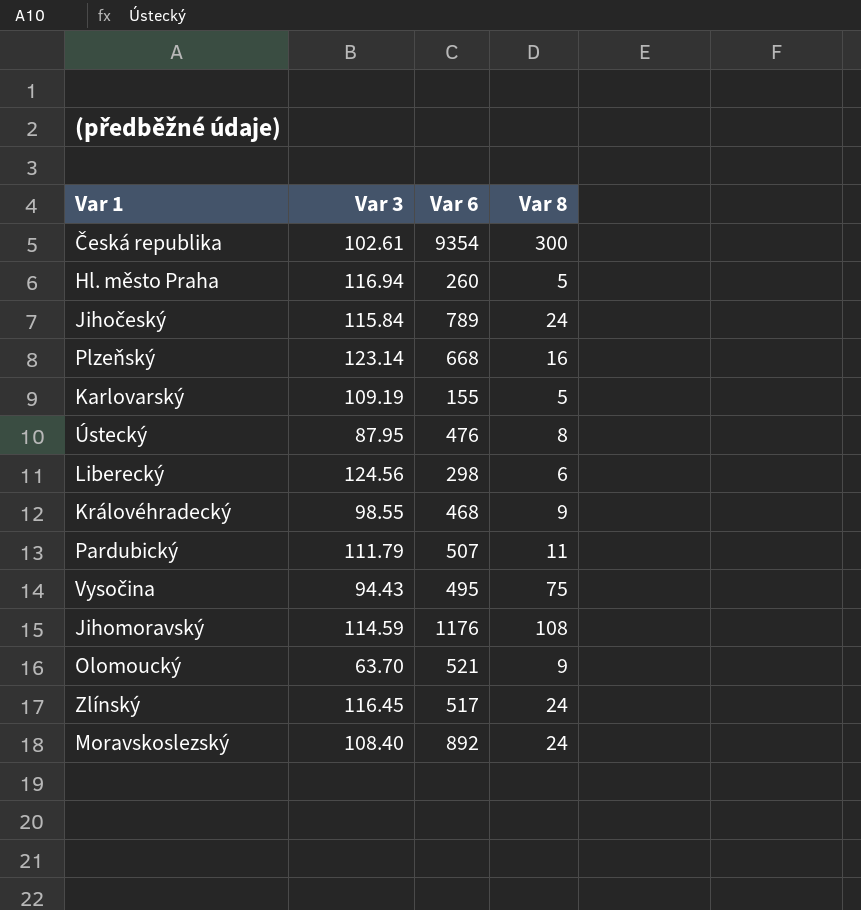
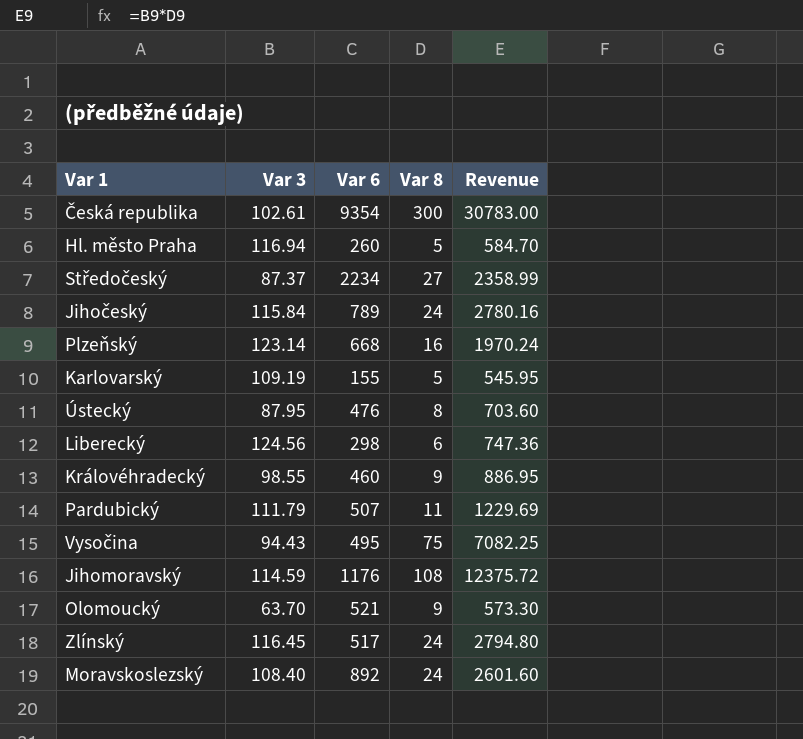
column Revenue | formula: none -> [Var 3] * [Var 8]
row Středočeský: none -> 87.37 | 2234 | 27 | 2358.99
Královéhradecký | Var 6: 468 -> 460

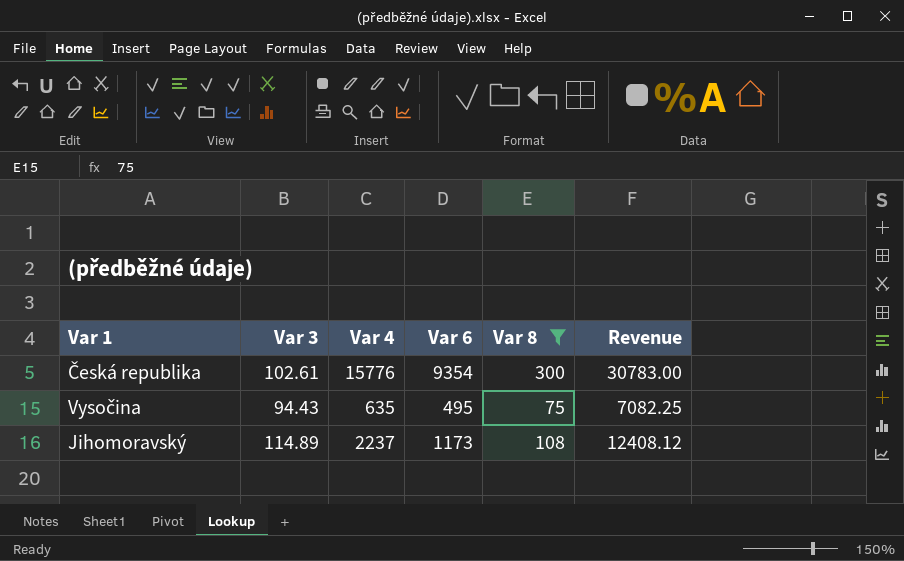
filter: none -> Var 8 >= 75
column Var 4 | position: none -> 3
Jihomoravský | Var 3: 114.59 -> 114.89
Jihomoravský | Var 6: 1176 -> 1173
Jihomoravský | Revenue: 12375.72 -> 12408.12

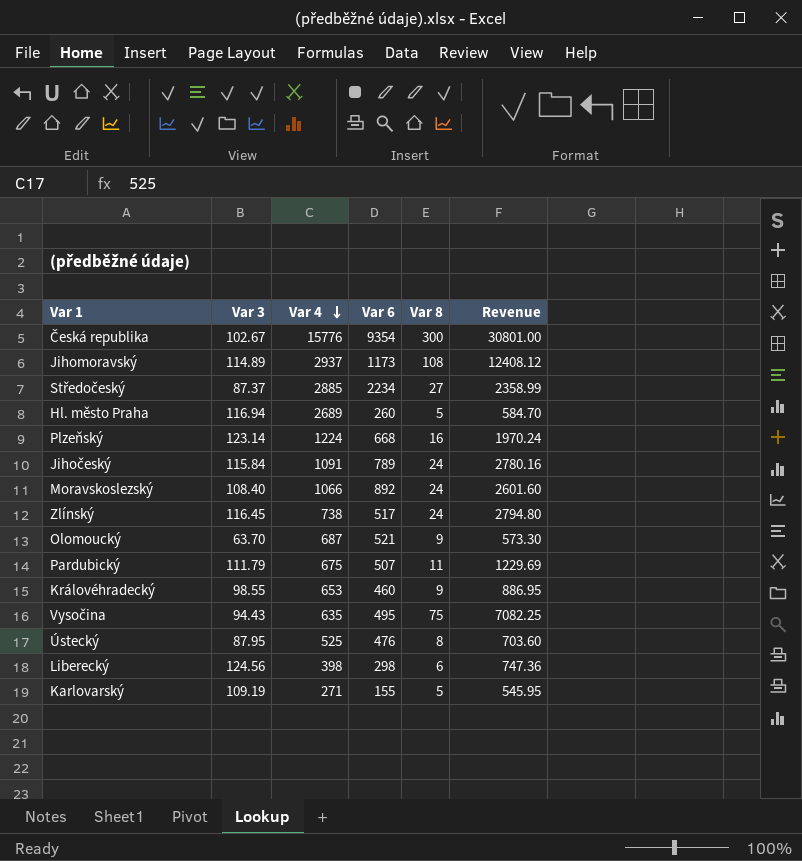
filter: Var 8 >= 75 -> none
row order: none -> Var 4 descending
Česká republika | Var 3: 102.61 -> 102.67
Česká republika | Revenue: 30783.00 -> 30801.00
Jihomoravský | Var 4: 2237 -> 2937

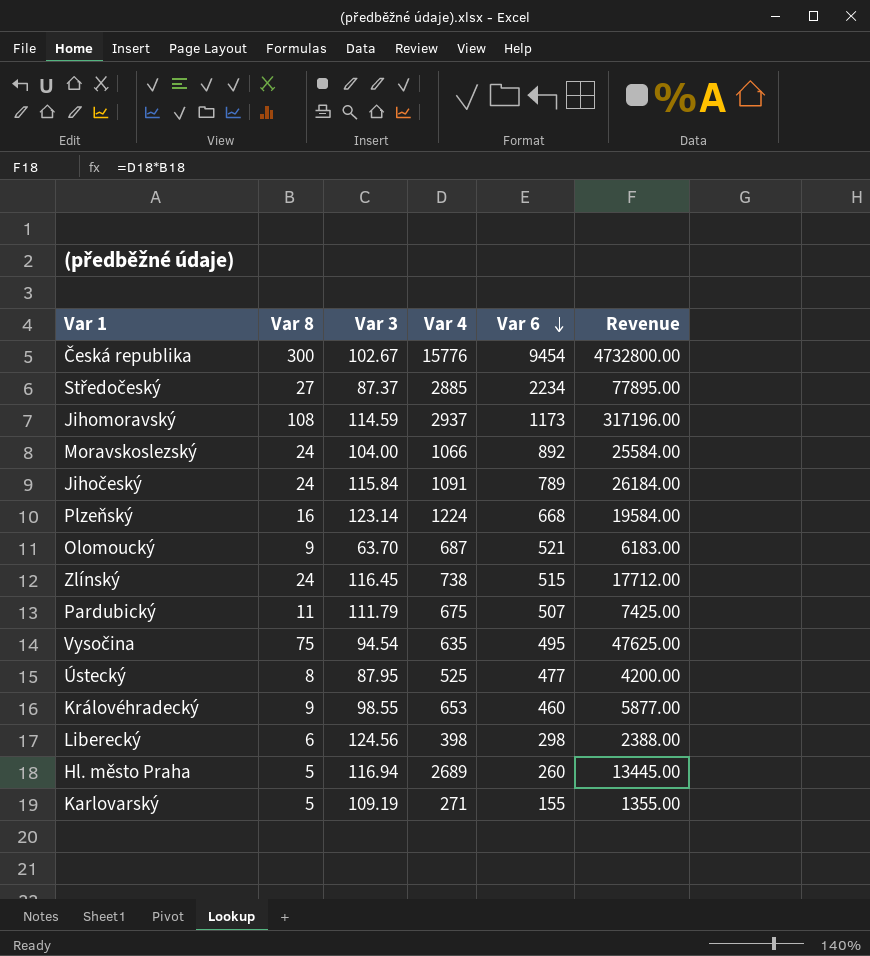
row order: Var 4 descending -> Var 6 descending
column Var 8 | position: 5 -> 2
column Revenue | formula: [Var 3] * [Var 8] -> [Var 8] * [Var 4]
Česká republika | Var 6: 9354 -> 9454
Jihomoravský | Var 3: 114.89 -> 114.59
Moravskoslezský | Var 3: 108.40 -> 104.00
Zlínský | Var 6: 517 -> 515
Vysočina | Var 3: 94.43 -> 94.54
Ústecký | Var 6: 476 -> 477

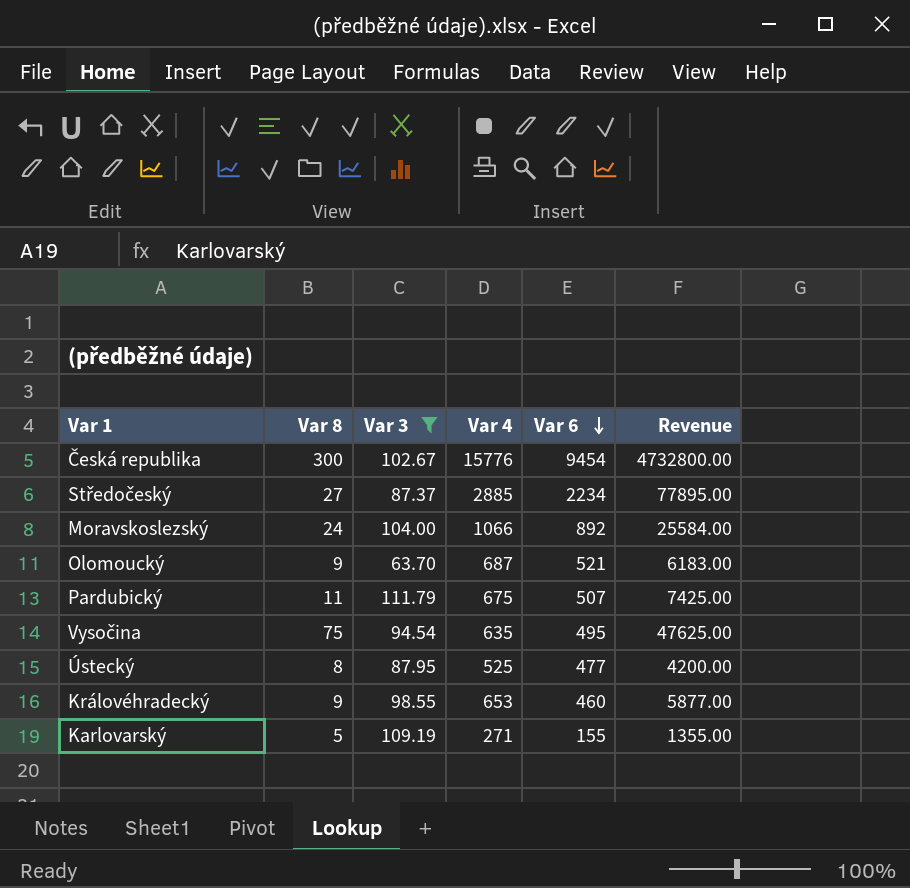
filter: none -> Var 3 <= 111.79

